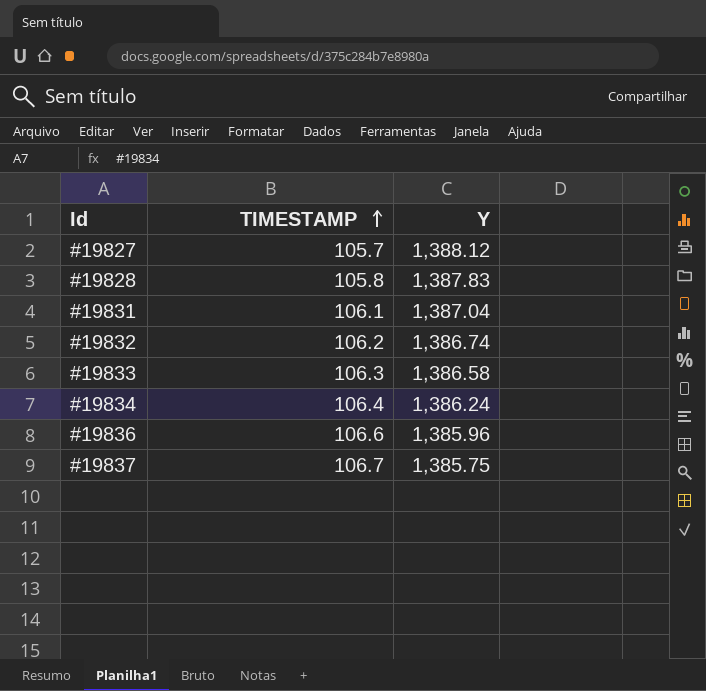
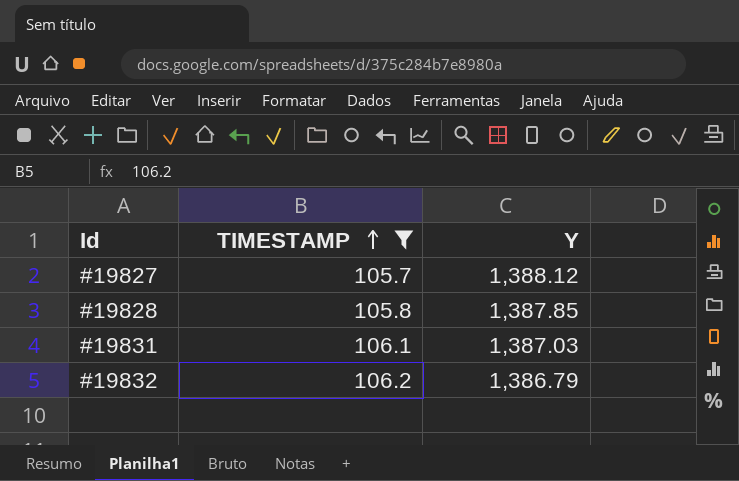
filter: none -> TIMESTAMP <= 106.2
#19828 | Y: 1,387.83 -> 1,387.85
#19831 | Y: 1,387.04 -> 1,387.03
#19832 | Y: 1,386.74 -> 1,386.79

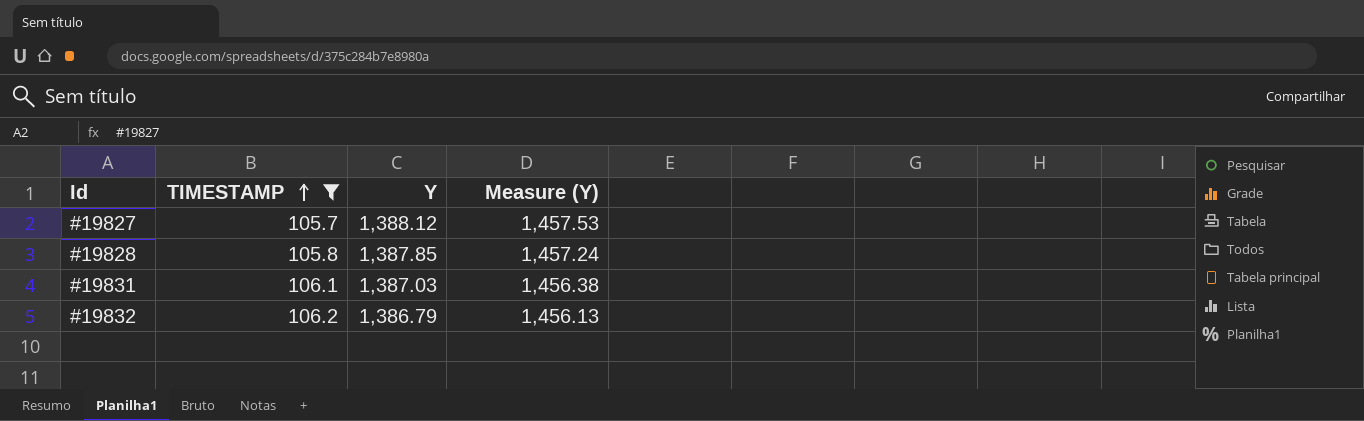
column Measure (Y) | formula: none -> [Y] * 1.05

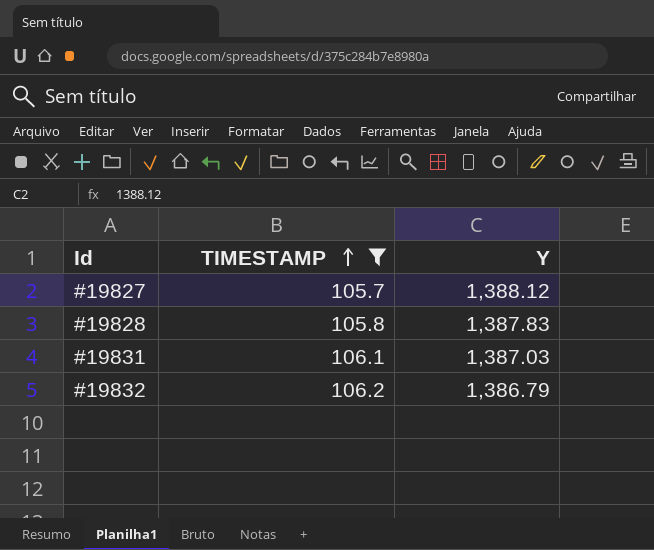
column Measure (Y) | formula: [Y] * 1.05 -> none
#19828 | Y: 1,387.85 -> 1,387.83

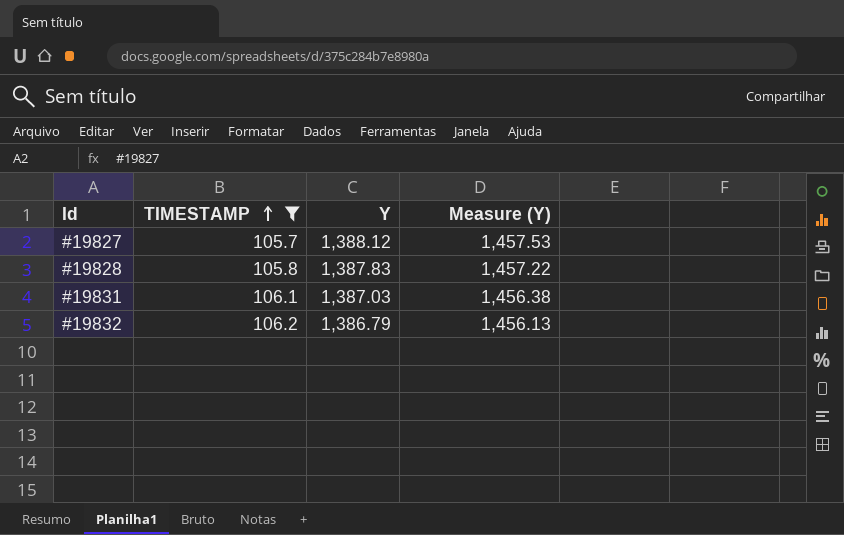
column Measure (Y) | formula: none -> [Y] * 1.05

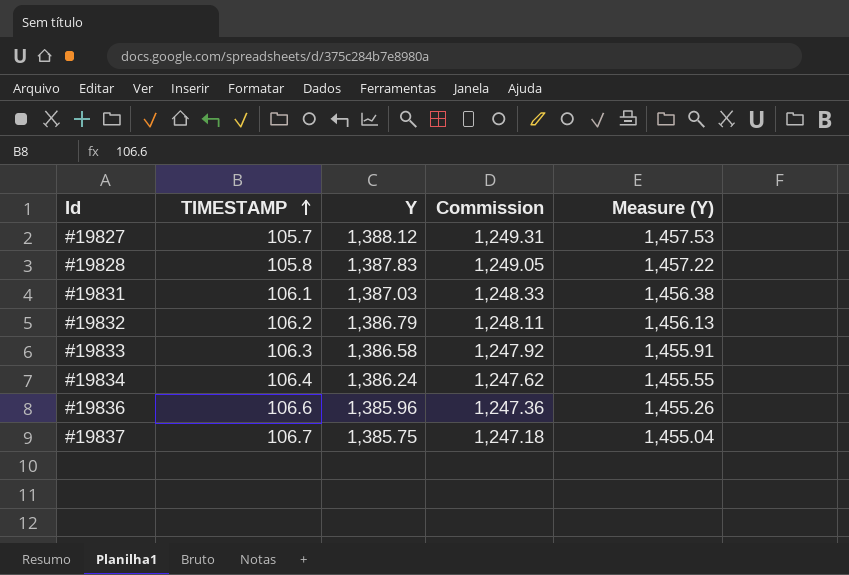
filter: TIMESTAMP <= 106.2 -> none
column Commission | formula: none -> [Y] * 0.9

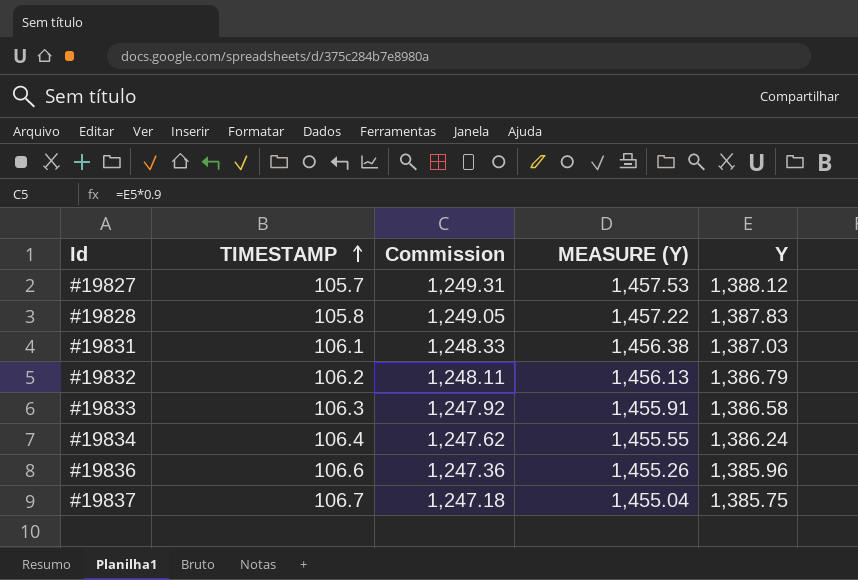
column name: Measure (Y) -> MEASURE (Y)
column Y | position: 3 -> 5

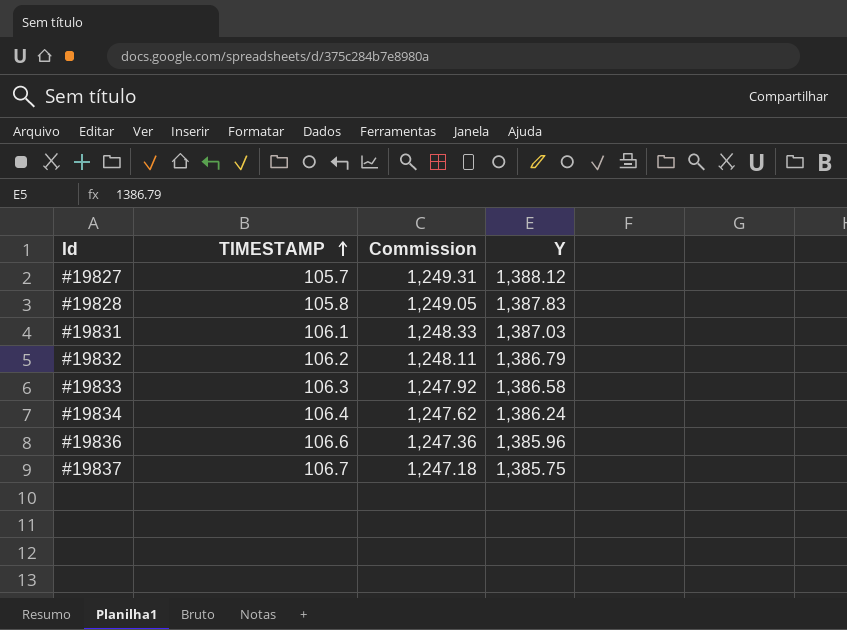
column MEASURE (Y) | formula: [Y] * 1.05 -> none

